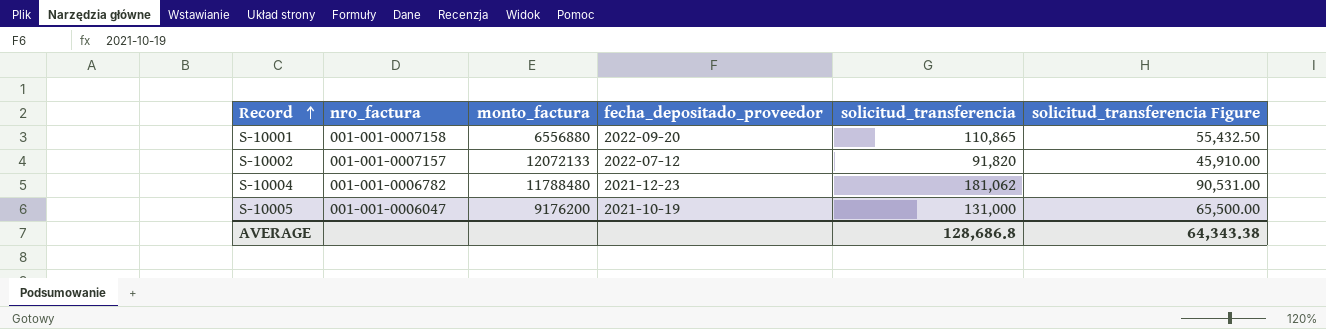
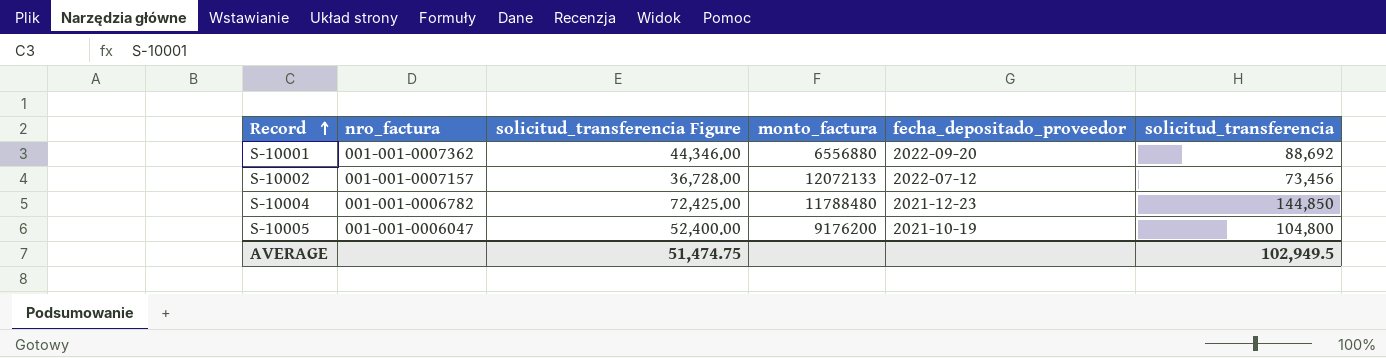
column solicitud_transferencia Figure | position: 6 -> 3
S-10001 | nro_factura: 001-001-0007158 -> 001-001-0007362
S-10001 | solicitud_transferencia Figure: 55,432.50 -> 44,346.00
S-10001 | solicitud_transferencia: 110,865 -> 88,692
S-10002 | solicitud_transferencia Figure: 45,910.00 -> 36,728.00
S-10002 | solicitud_transferencia: 91,820 -> 73,456
S-10004 | solicitud_transferencia Figure: 90,531.00 -> 72,425.00
S-10004 | solicitud_transferencia: 181,062 -> 144,850
S-10005 | solicitud_transferencia Figure: 65,500.00 -> 52,400.00
S-10005 | solicitud_transferencia: 131,000 -> 104,800
AVERAGE | solicitud_transferencia Figure: 64,343.38 -> 51,474.75
AVERAGE | solicitud_transferencia: 128,686.8 -> 102,949.5

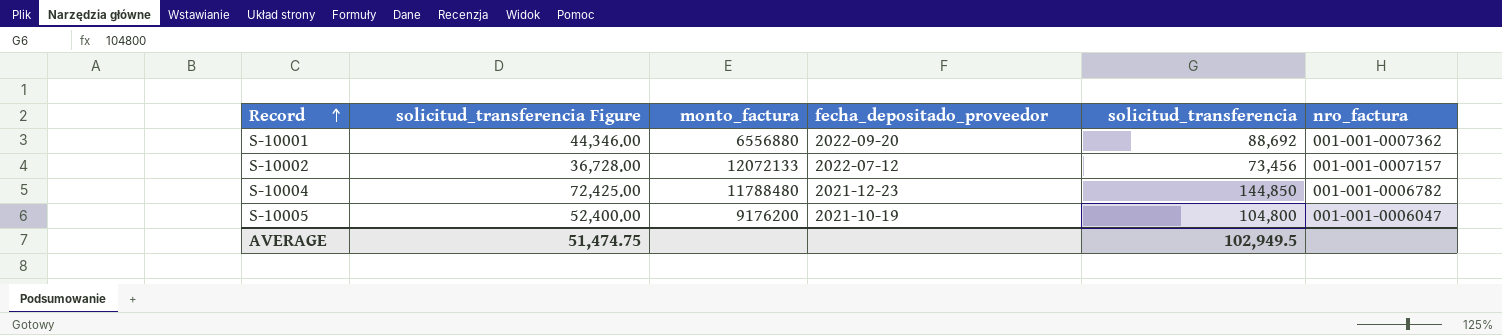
column nro_factura | position: 2 -> 6

